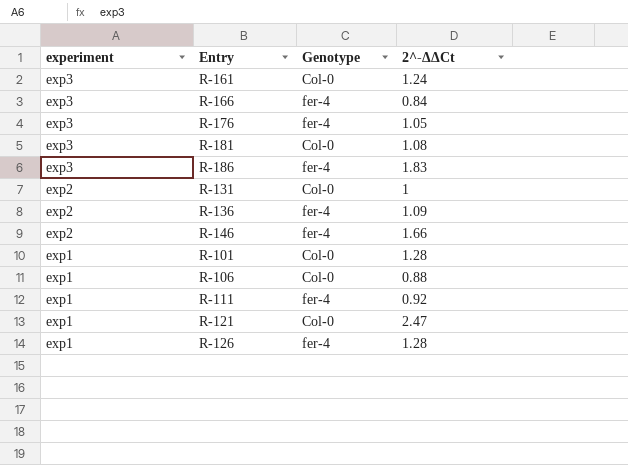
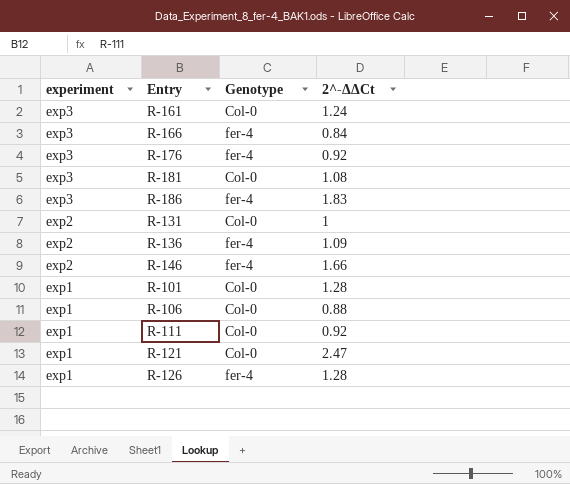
R-176 | 2^-ΔΔCt: 1.05 -> 0.92
R-111 | Genotype: fer-4 -> Col-0

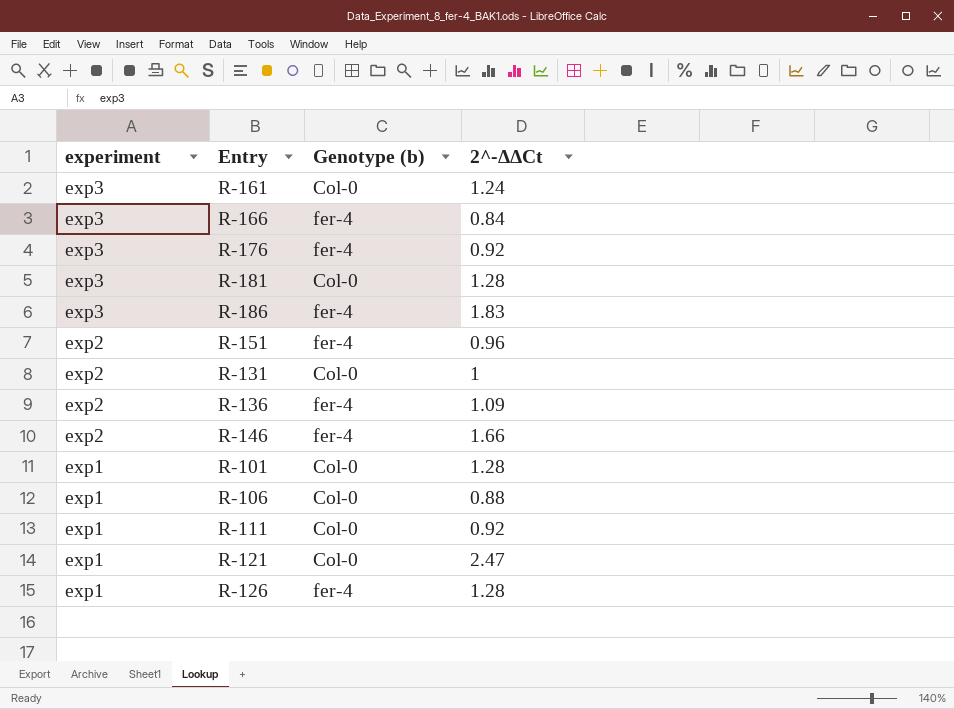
column name: Genotype -> Genotype (b)
R-181 | 2^-ΔΔCt: 1.08 -> 1.28
row R-151: none -> exp2 | fer-4 | 0.96

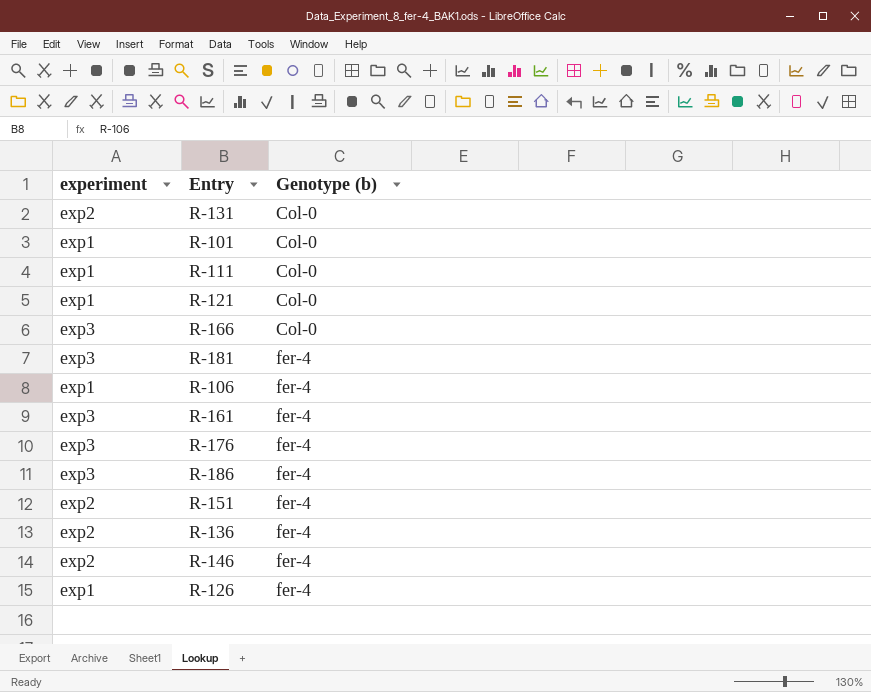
row order: experiment descending -> Genotype (b) ascending
column 2^-ΔΔCt | position: 4 -> none
R-166 | Genotype (b): fer-4 -> Col-0
R-181 | Genotype (b): Col-0 -> fer-4
R-106 | Genotype (b): Col-0 -> fer-4
R-161 | Genotype (b): Col-0 -> fer-4

